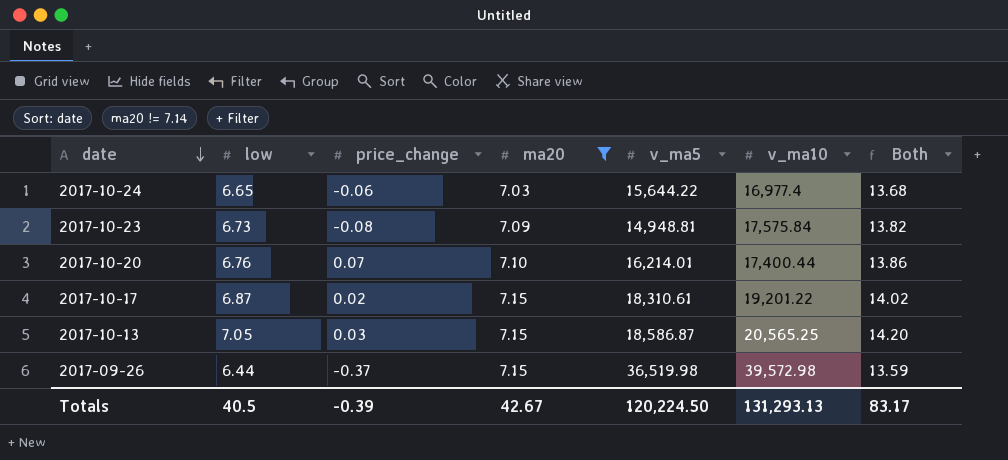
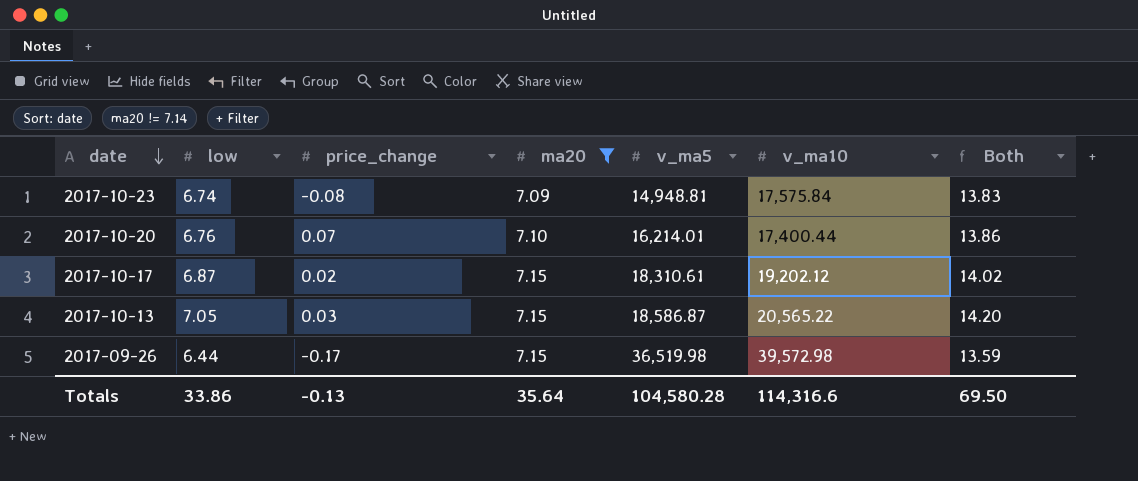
row 2017-10-24: 6.65 | -0.06 | 7.03 | 15,644.22 | 16,977.4 | 13.68 -> none
2017-10-23 | low: 6.73 -> 6.74
2017-10-23 | Both: 13.82 -> 13.83
2017-10-17 | v_ma10: 19,201.22 -> 19,202.12
2017-10-13 | v_ma10: 20,565.25 -> 20,565.22
2017-09-26 | price_change: -0.37 -> -0.17
Totals | low: 40.5 -> 33.86
Totals | price_change: -0.39 -> -0.13
Totals | ma20: 42.67 -> 35.64
Totals | v_ma5: 120,224.50 -> 104,580.28
Totals | v_ma10: 131,293.13 -> 114,316.6
Totals | Both: 83.17 -> 69.50

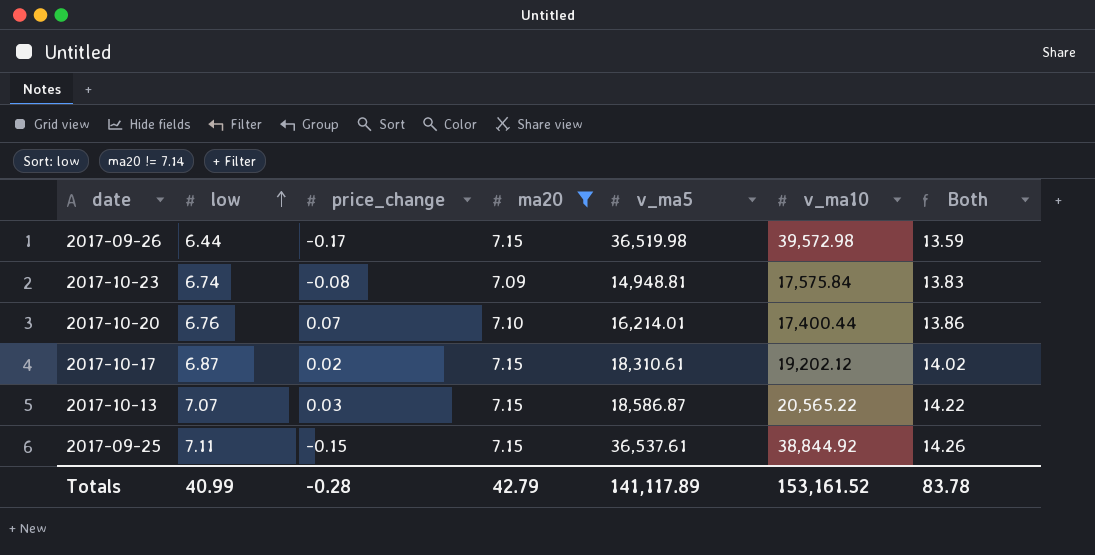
row order: date descending -> low ascending
2017-10-13 | low: 7.05 -> 7.07
2017-10-13 | Both: 14.20 -> 14.22
row 2017-09-25: none -> 7.11 | -0.15 | 7.15 | 36,537.61 | 38,844.92 | 14.26
Totals | low: 33.86 -> 40.99
Totals | price_change: -0.13 -> -0.28
Totals | ma20: 35.64 -> 42.79
Totals | v_ma5: 104,580.28 -> 141,117.89
Totals | v_ma10: 114,316.6 -> 153,161.52
Totals | Both: 69.50 -> 83.78

